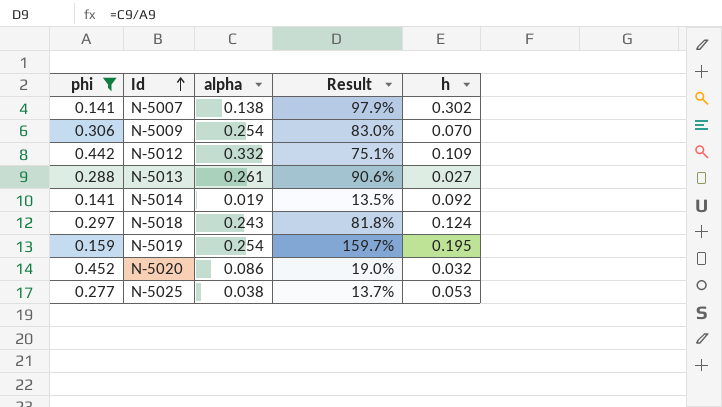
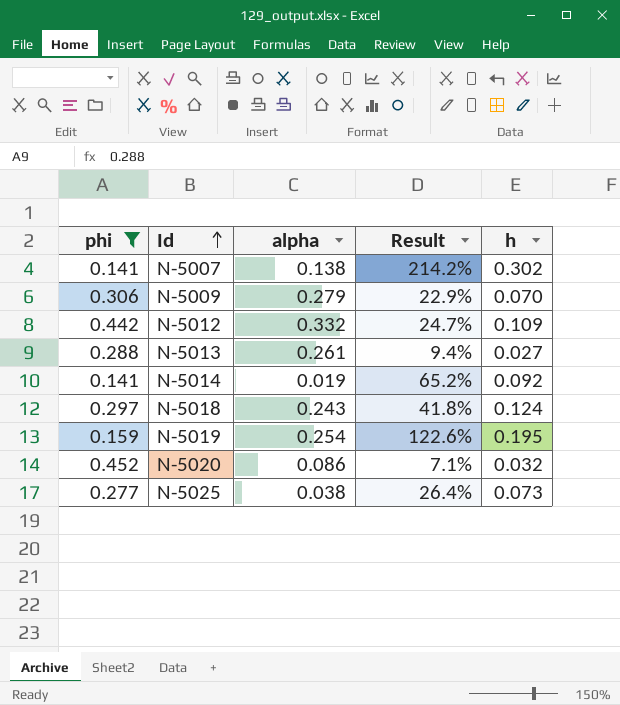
column Result | formula: [alpha] / [phi] -> [h] / [phi]
N-5009 | alpha: 0.254 -> 0.279
N-5025 | h: 0.053 -> 0.073

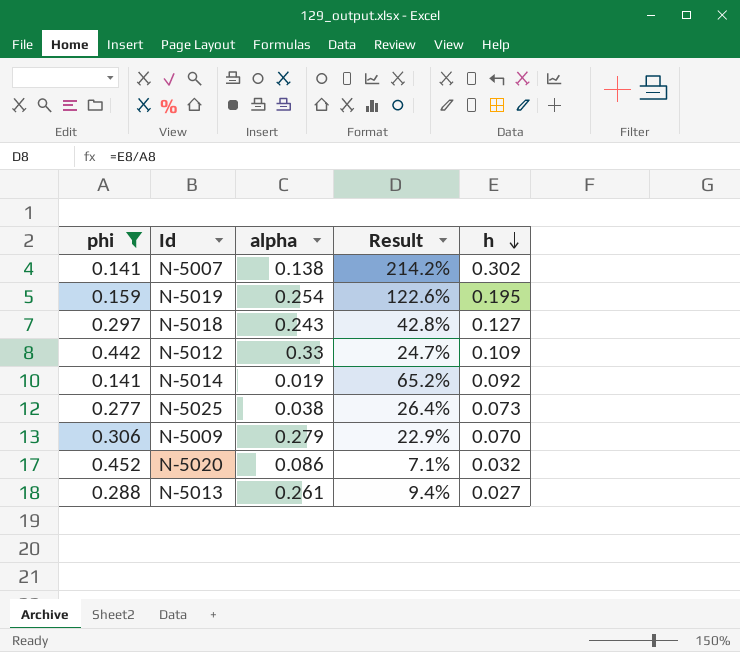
row order: Id ascending -> h descending
N-5018 | Result: 41.8% -> 42.8%
N-5018 | h: 0.124 -> 0.127
N-5012 | alpha: 0.332 -> 0.33

